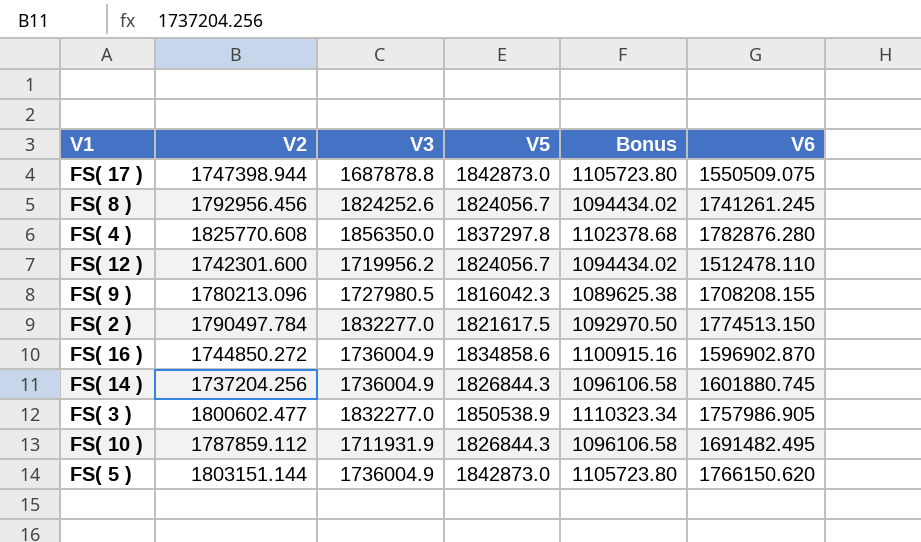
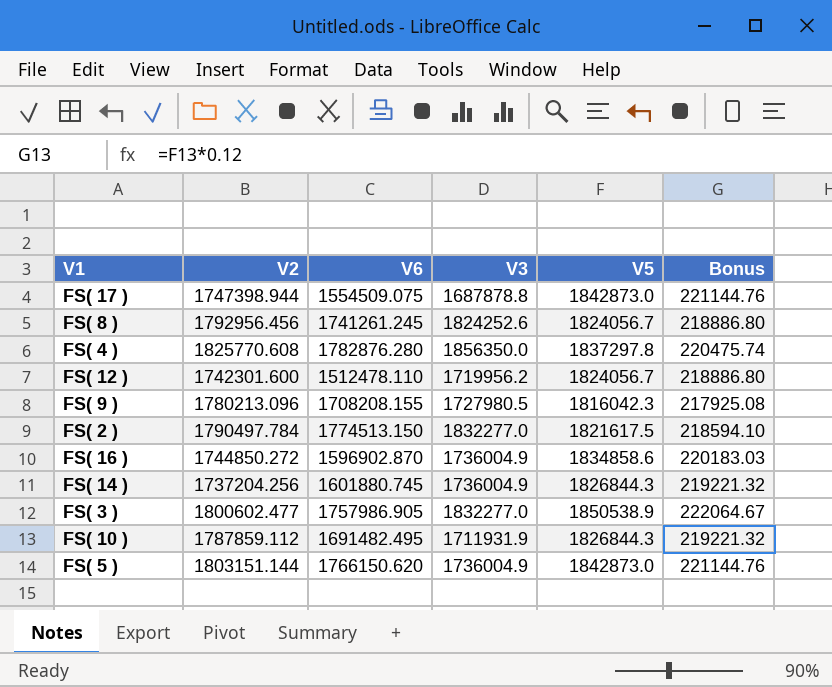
column V6 | position: 6 -> 3
column Bonus | formula: [V5] * 0.6 -> [V5] * 0.12
FS( 17 ) | V6: 1550509.075 -> 1554509.075

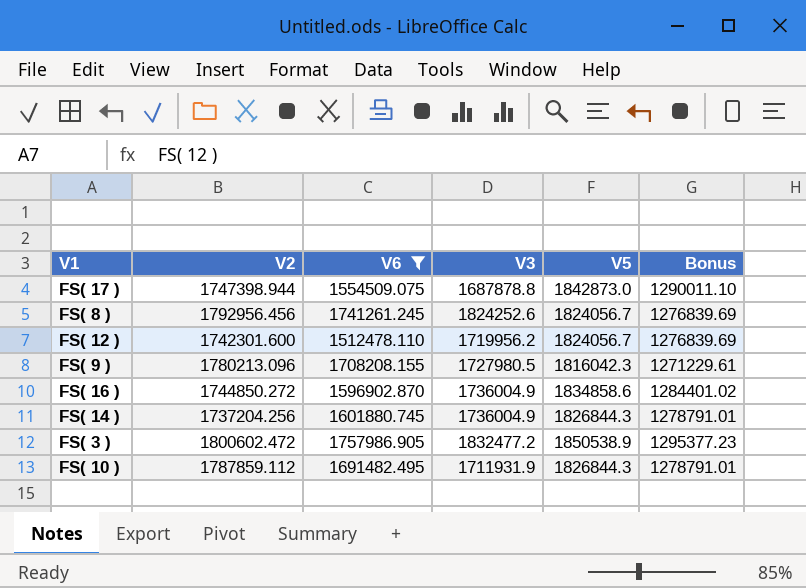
filter: none -> V6 <= 1757986.905
column Bonus | formula: [V5] * 0.12 -> [V5] * 0.7
FS( 3 ) | V2: 1800602.477 -> 1800602.472
FS( 3 ) | V3: 1832277.0 -> 1832477.2

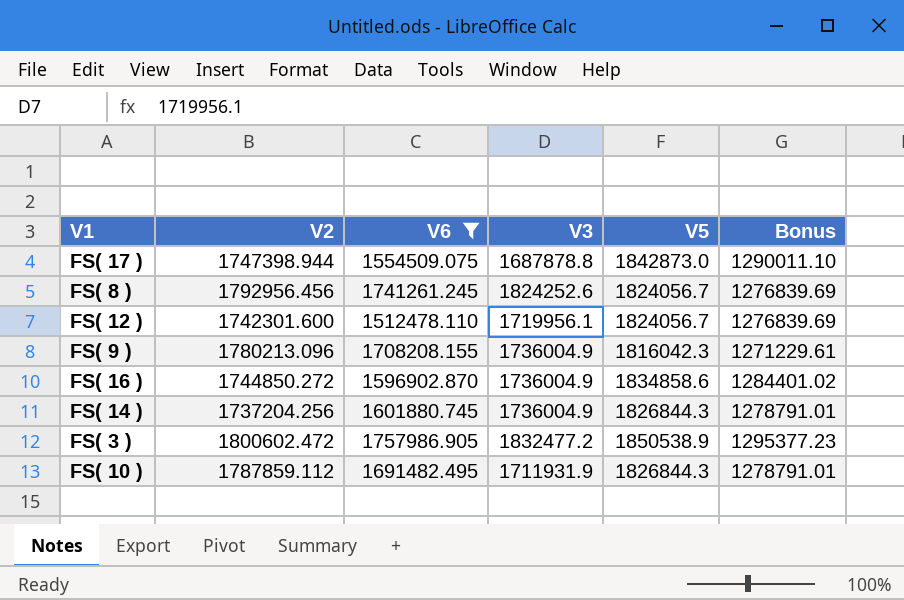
FS( 12 ) | V3: 1719956.2 -> 1719956.1
FS( 9 ) | V3: 1727980.5 -> 1736004.9

